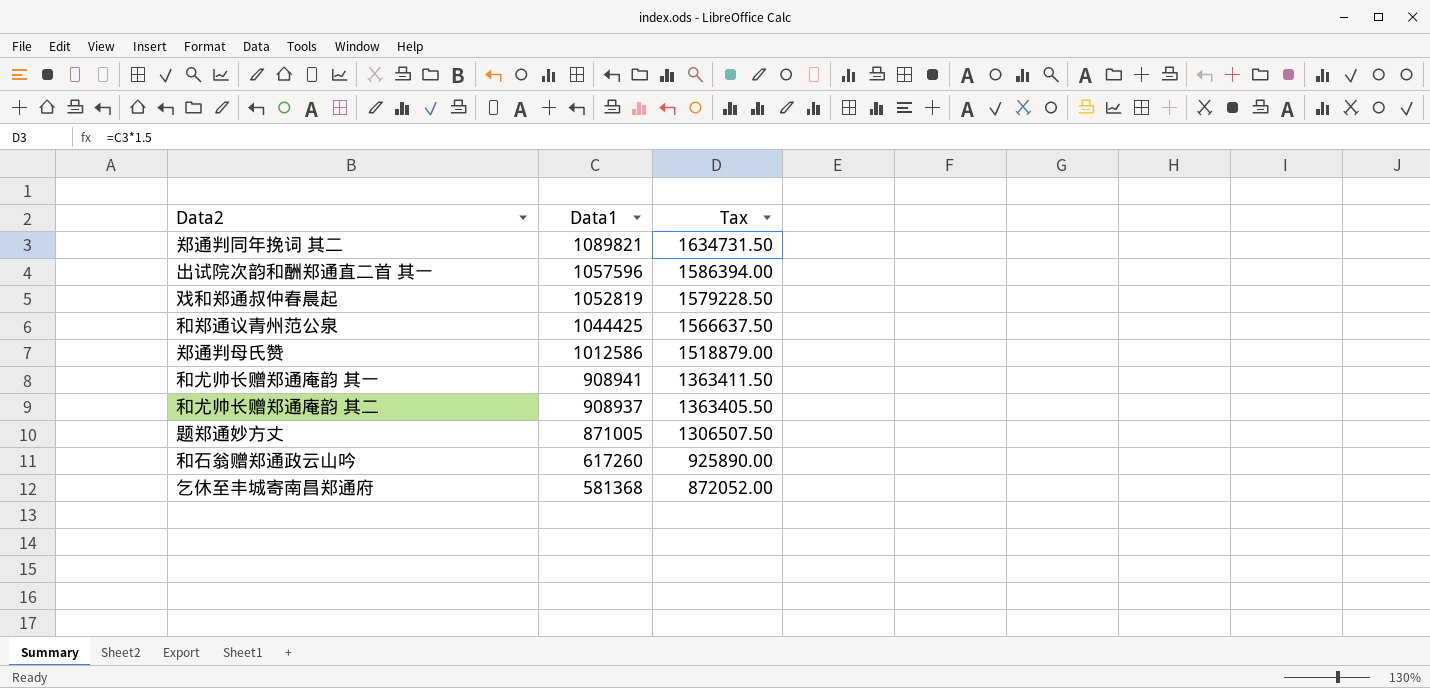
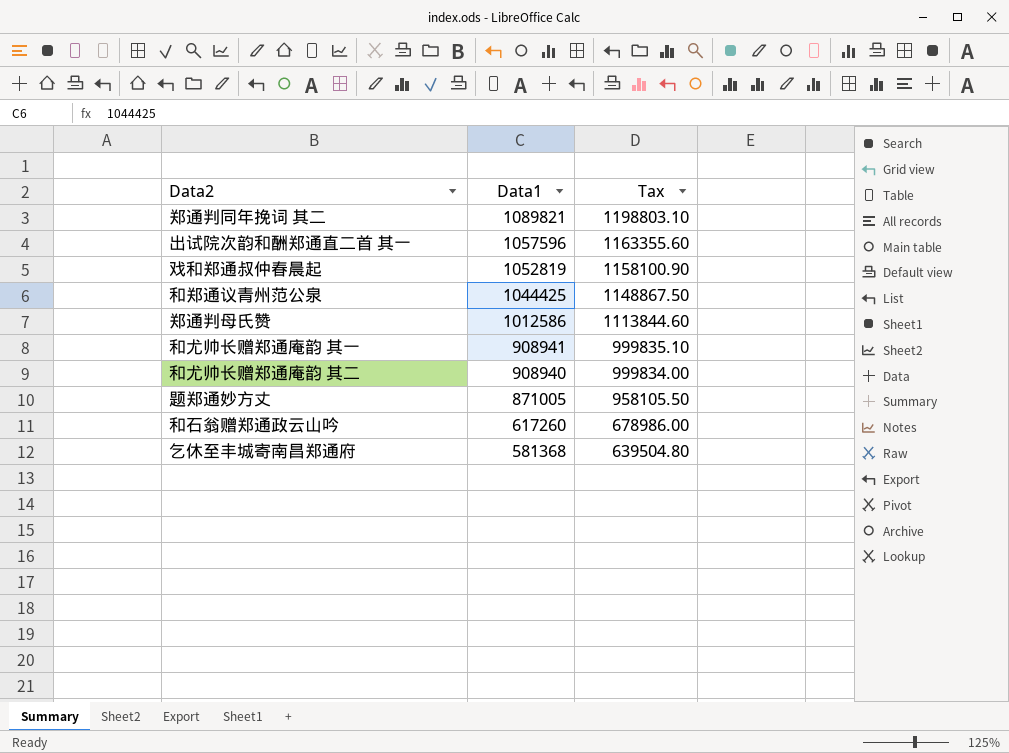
column Tax | formula: [Data1] * 1.5 -> [Data1] * 1.1
和尤帅长赠郑通庵韵 其二 | Data1: 908937 -> 908940

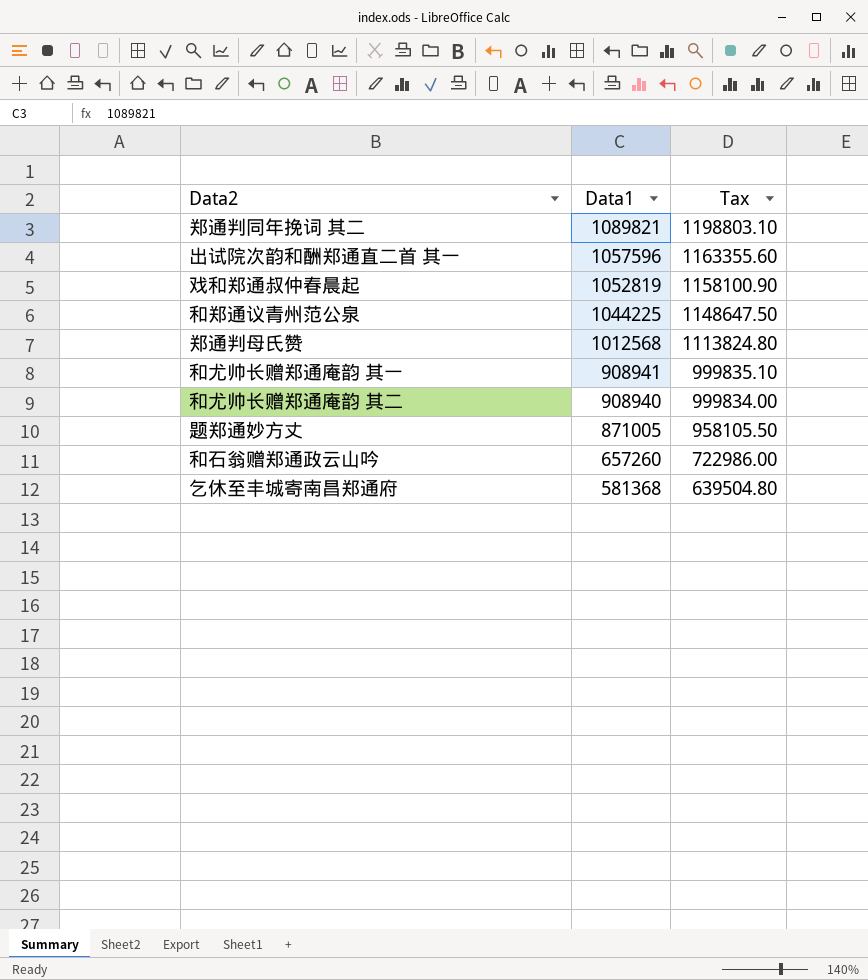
和郑通议青州范公泉 | Data1: 1044425 -> 1044225
和郑通议青州范公泉 | Tax: 1148867.50 -> 1148647.50
郑通判母氏赞 | Data1: 1012586 -> 1012568
郑通判母氏赞 | Tax: 1113844.60 -> 1113824.80
和石翁赠郑通政云山吟 | Data1: 617260 -> 657260
和石翁赠郑通政云山吟 | Tax: 678986.00 -> 722986.00

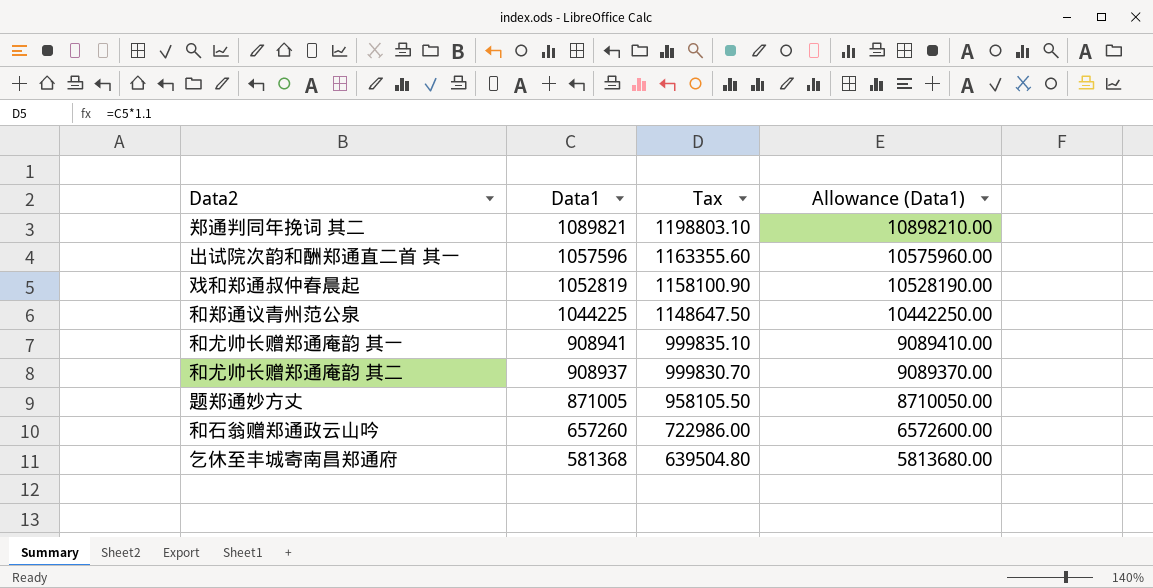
column Allowance (Data1) | formula: none -> [Data1] * 10
row 郑通判母氏赞: 1012568 | 1113824.80 -> none
和尤帅长赠郑通庵韵 其二 | Data1: 908940 -> 908937
和尤帅长赠郑通庵韵 其二 | Tax: 999834.00 -> 999830.70

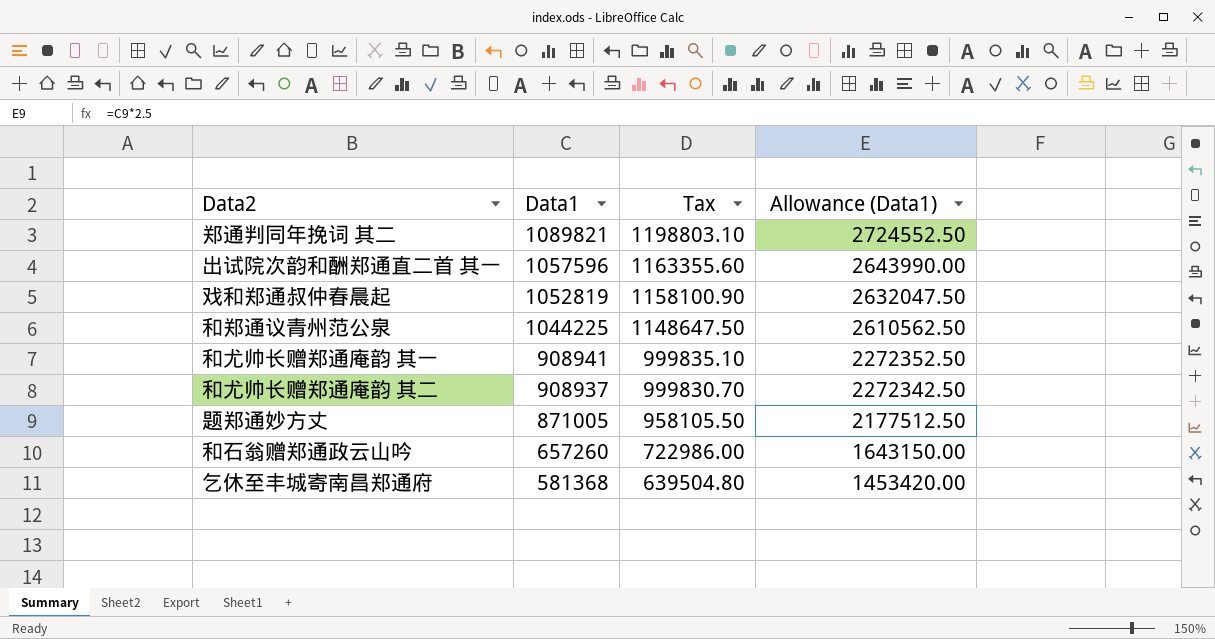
column Allowance (Data1) | formula: [Data1] * 10 -> [Data1] * 2.5

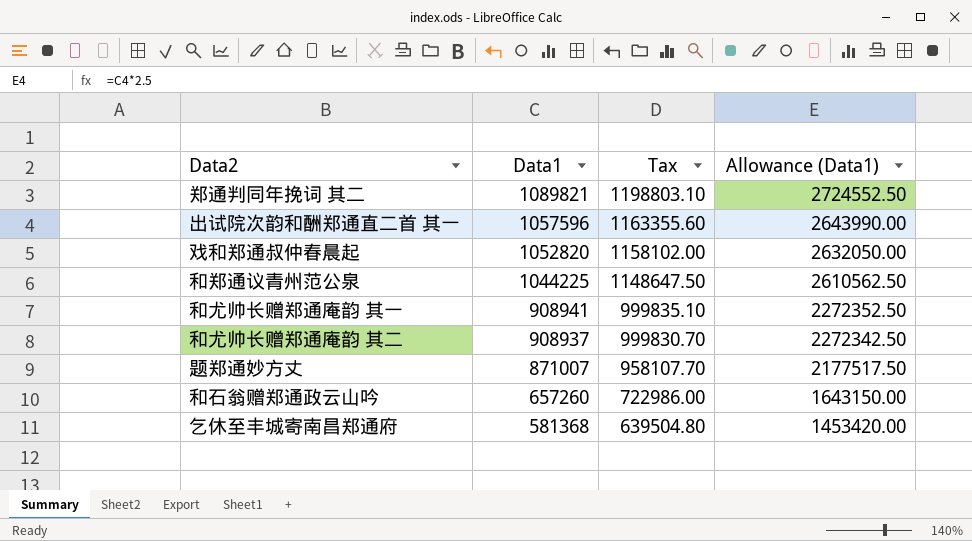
戏和郑通叔仲春晨起 | Data1: 1052819 -> 1052820
戏和郑通叔仲春晨起 | Tax: 1158100.90 -> 1158102.00
戏和郑通叔仲春晨起 | Allowance (Data1): 2632047.50 -> 2632050.00
题郑通妙方丈 | Data1: 871005 -> 871007
题郑通妙方丈 | Tax: 958105.50 -> 958107.70
题郑通妙方丈 | Allowance (Data1): 2177512.50 -> 2177517.50

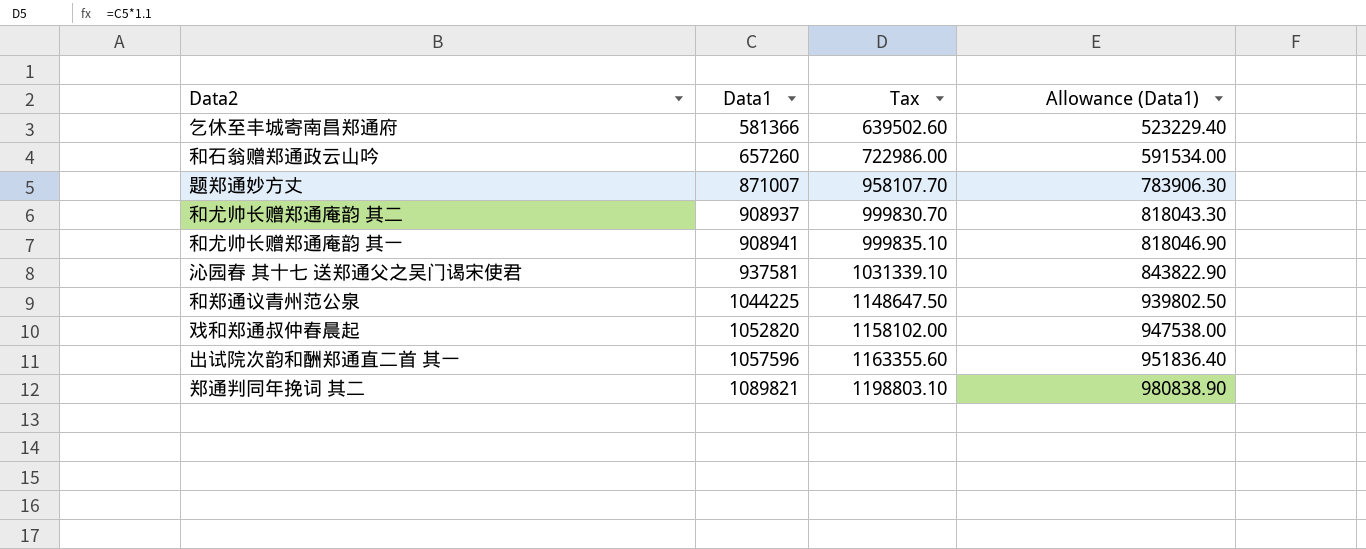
row order: Data1 descending -> Data1 ascending
column Allowance (Data1) | formula: [Data1] * 2.5 -> [Data1] * 0.9
乞休至丰城寄南昌郑通府 | Data1: 581368 -> 581366
乞休至丰城寄南昌郑通府 | Tax: 639504.80 -> 639502.60
row 沁园春 其十七 送郑通父之吴门谒宋使君: none -> 937581 | 1031339.10 | 843822.90

